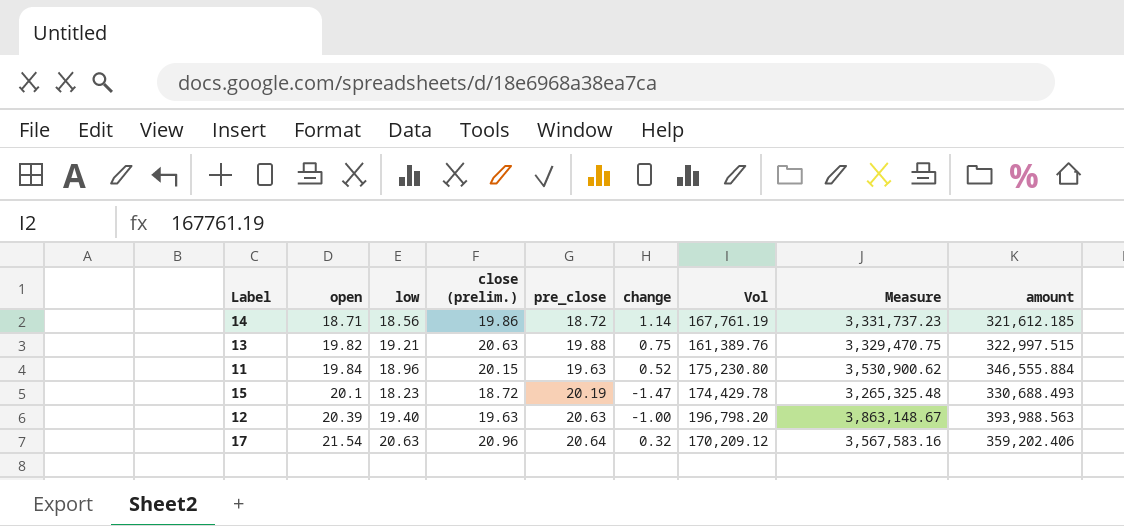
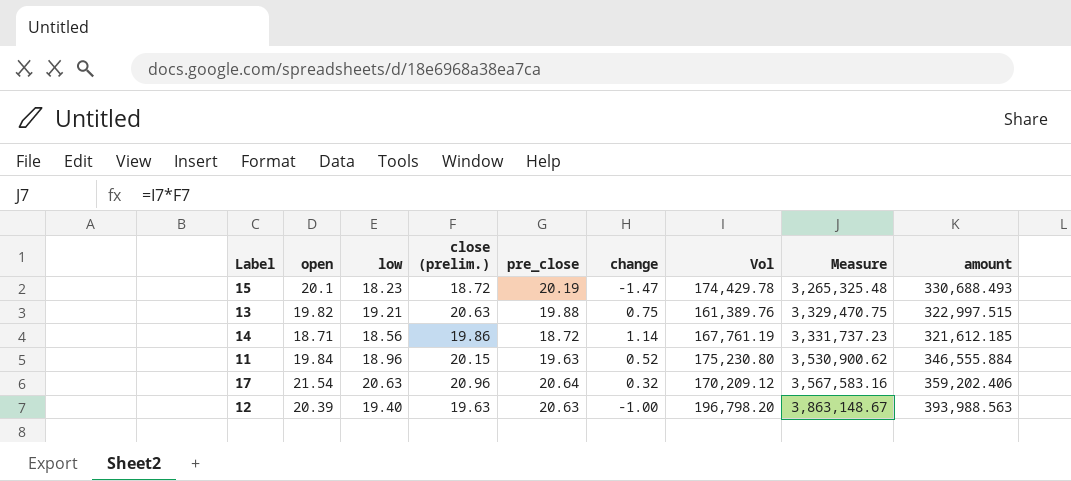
row order: open ascending -> Measure ascending

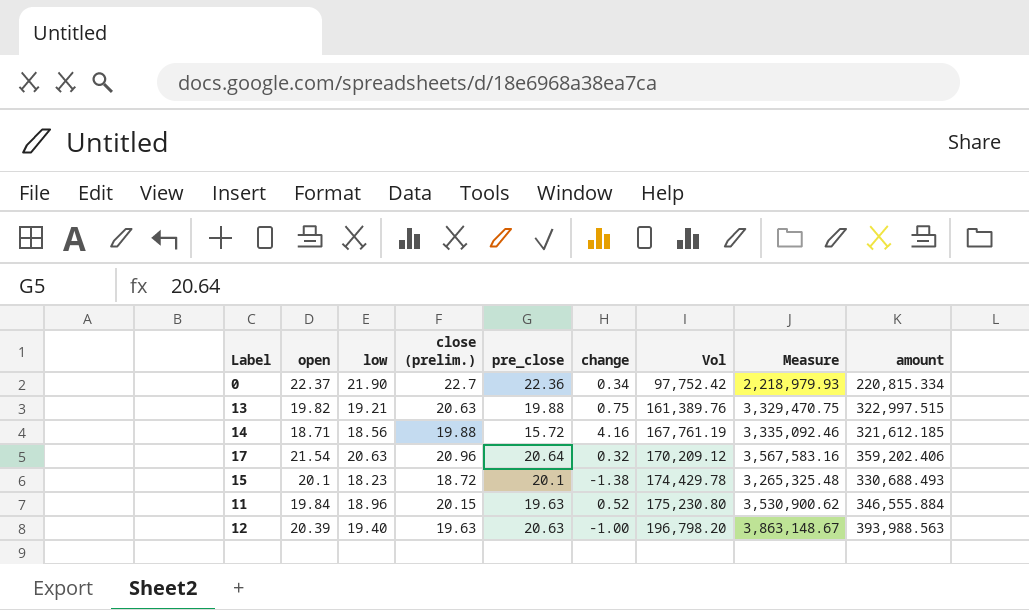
row order: Measure ascending -> Vol ascending
row 0: none -> 22.37 | 21.90 | 22.7 | 22.36 | 0.34 | 97,752.42 | 2,218,979.93 | 220,815.334
14 | close (prelim.): 19.86 -> 19.88
14 | pre_close: 18.72 -> 15.72
14 | change: 1.14 -> 4.16
14 | Measure: 3,331,737.23 -> 3,335,092.46
15 | pre_close: 20.19 -> 20.1
15 | change: -1.47 -> -1.38

